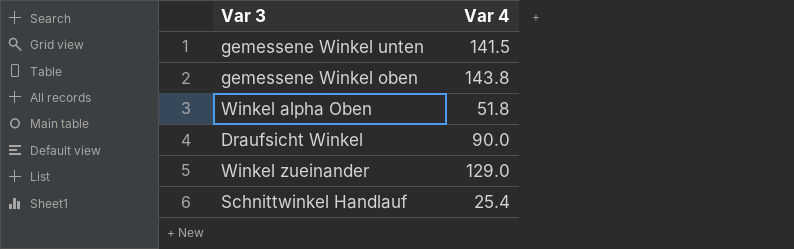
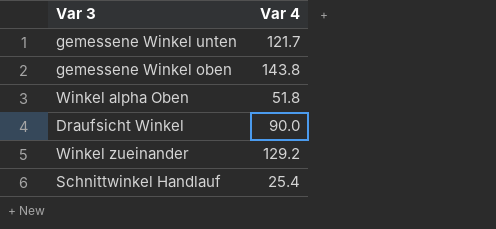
gemessene Winkel unten | Var 4: 141.5 -> 121.7
Winkel zueinander | Var 4: 129.0 -> 129.2

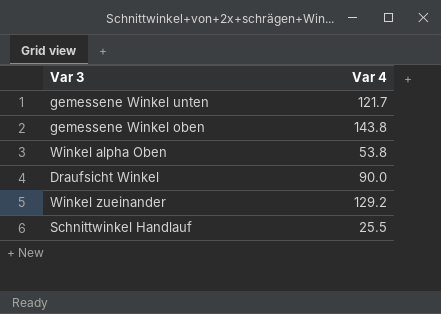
Winkel alpha Oben | Var 4: 51.8 -> 53.8
Schnittwinkel Handlauf | Var 4: 25.4 -> 25.5

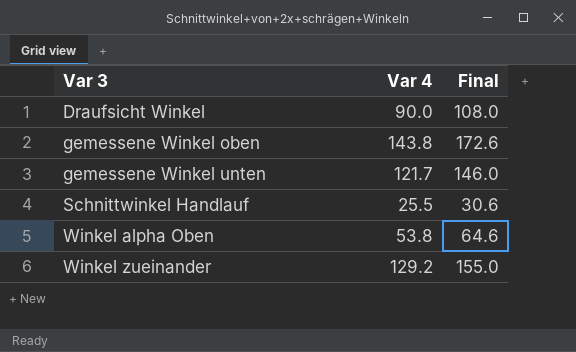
row order: none -> Var 3 ascending
column Final | formula: none -> [Var 4] * 1.2

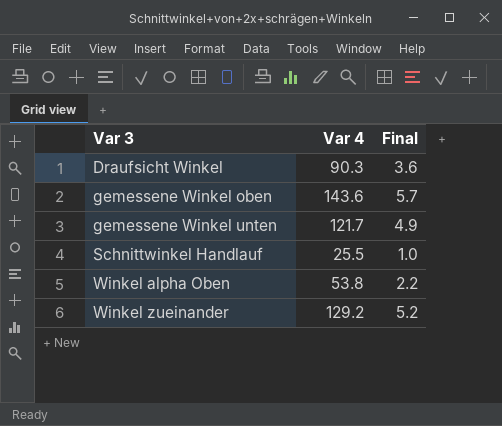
column Final | formula: [Var 4] * 1.2 -> [Var 4] * 0.04
Draufsicht Winkel | Var 4: 90.0 -> 90.3
gemessene Winkel oben | Var 4: 143.8 -> 143.6

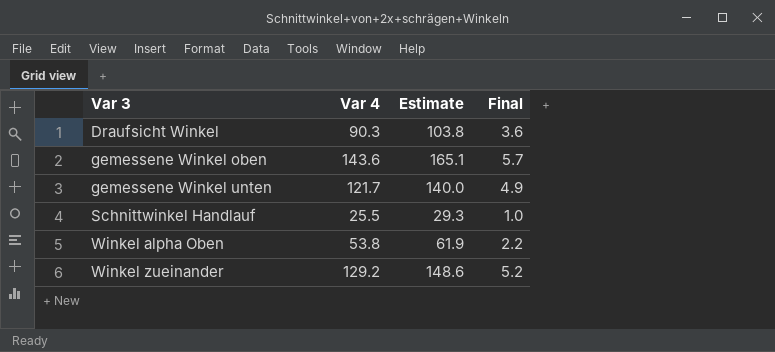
column Estimate | formula: none -> [Var 4] * 1.15

